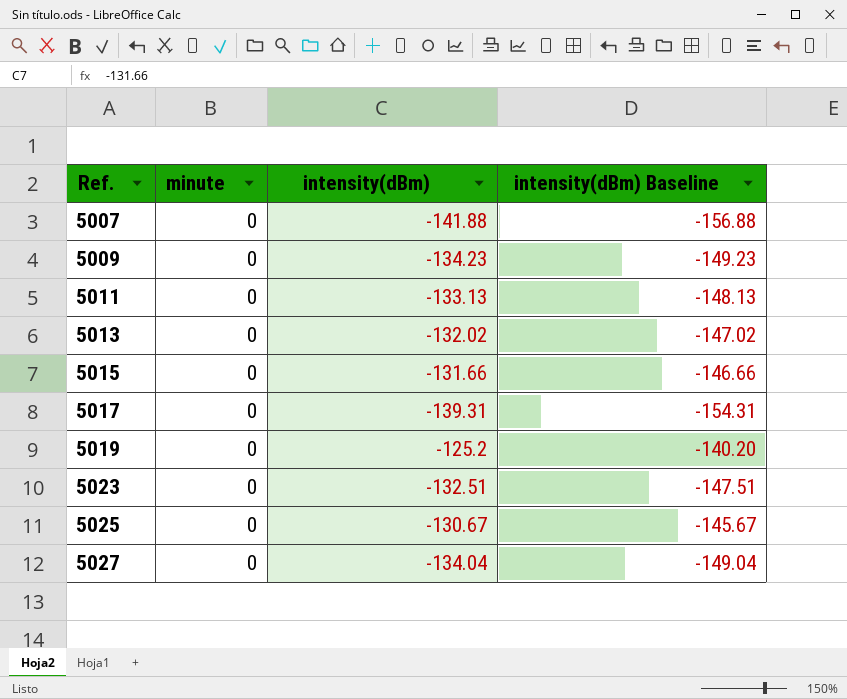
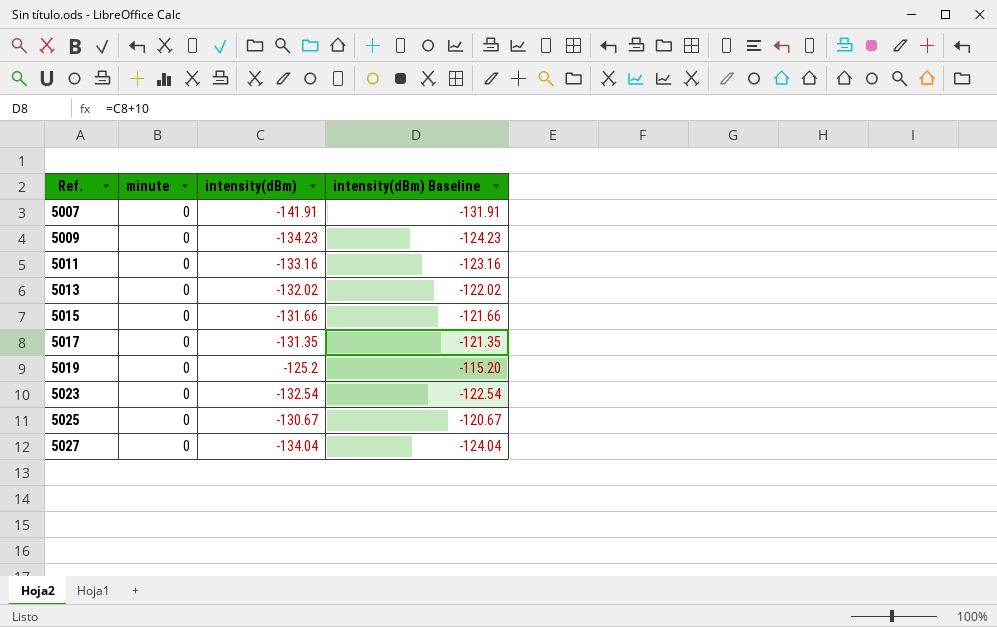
column intensity(dBm) Baseline | formula: [intensity(dBm)] - 15 -> [intensity(dBm)] + 10
5007 | intensity(dBm): -141.88 -> -141.91
5011 | intensity(dBm): -133.13 -> -133.16
5017 | intensity(dBm): -139.31 -> -131.35
5023 | intensity(dBm): -132.51 -> -132.54

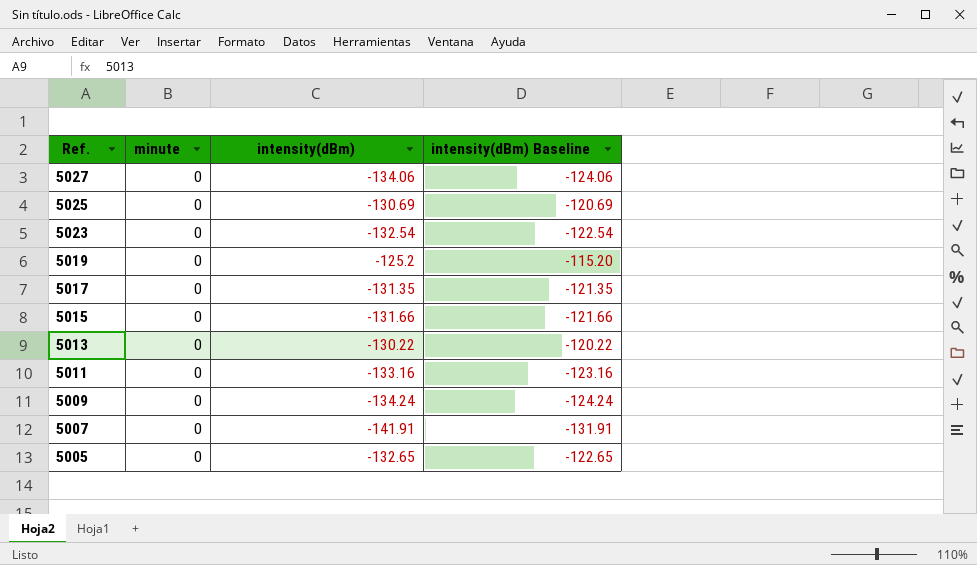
row order: Ref. ascending -> Ref. descending
5027 | intensity(dBm): -134.04 -> -134.06
5027 | intensity(dBm) Baseline: -124.04 -> -124.06
5025 | intensity(dBm): -130.67 -> -130.69
5025 | intensity(dBm) Baseline: -120.67 -> -120.69
5013 | intensity(dBm): -132.02 -> -130.22
5013 | intensity(dBm) Baseline: -122.02 -> -120.22
5009 | intensity(dBm): -134.23 -> -134.24
5009 | intensity(dBm) Baseline: -124.23 -> -124.24
row 5005: none -> 0 | -132.65 | -122.65

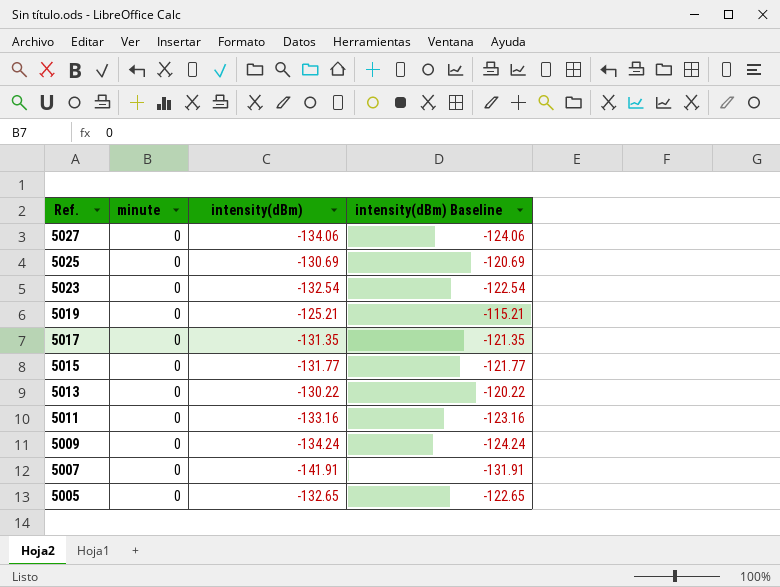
5019 | intensity(dBm): -125.2 -> -125.21
5019 | intensity(dBm) Baseline: -115.20 -> -115.21
5015 | intensity(dBm): -131.66 -> -131.77
5015 | intensity(dBm) Baseline: -121.66 -> -121.77

